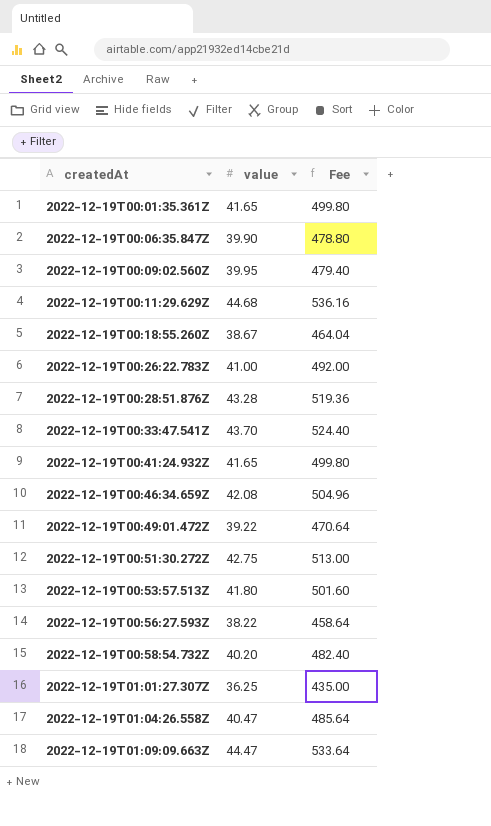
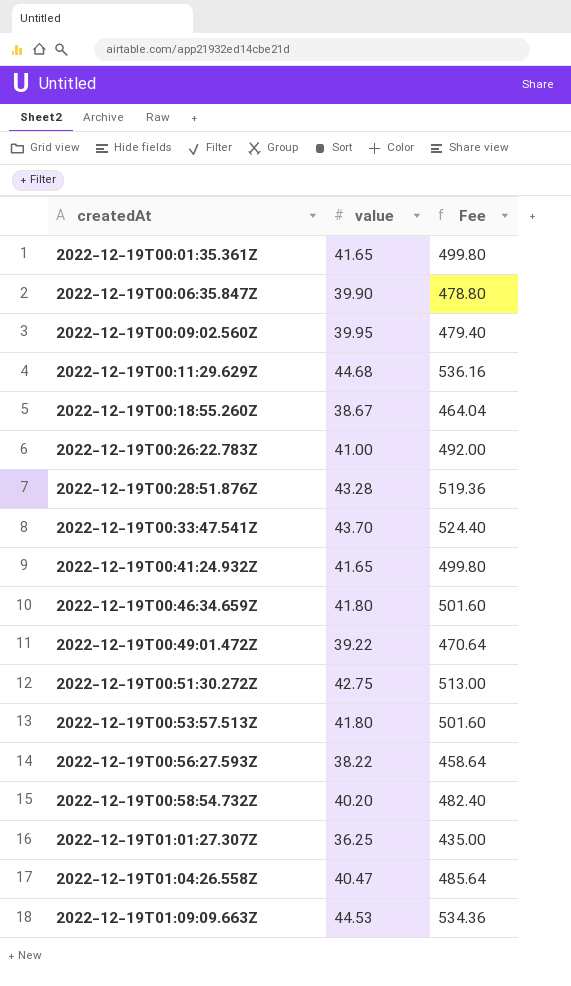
2022-12-19T00:46:34.659Z | value: 42.08 -> 41.80
2022-12-19T00:46:34.659Z | Fee: 504.96 -> 501.60
2022-12-19T01:09:09.663Z | value: 44.47 -> 44.53
2022-12-19T01:09:09.663Z | Fee: 533.64 -> 534.36

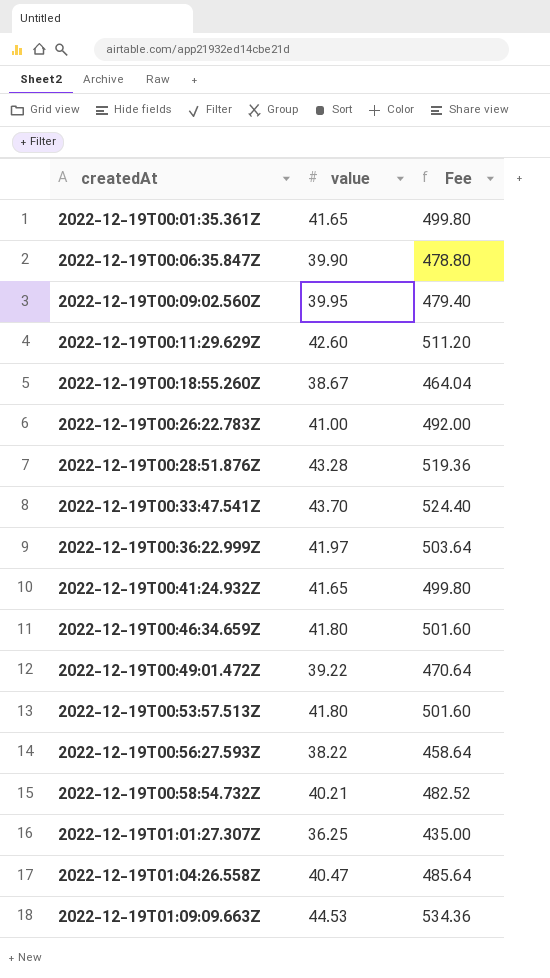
row 2022-12-19T00:51:30.272Z: 42.75 | 513.00 -> none
2022-12-19T00:11:29.629Z | value: 44.68 -> 42.60
2022-12-19T00:11:29.629Z | Fee: 536.16 -> 511.20
row 2022-12-19T00:36:22.999Z: none -> 41.97 | 503.64
2022-12-19T00:58:54.732Z | value: 40.20 -> 40.21
2022-12-19T00:58:54.732Z | Fee: 482.40 -> 482.52

